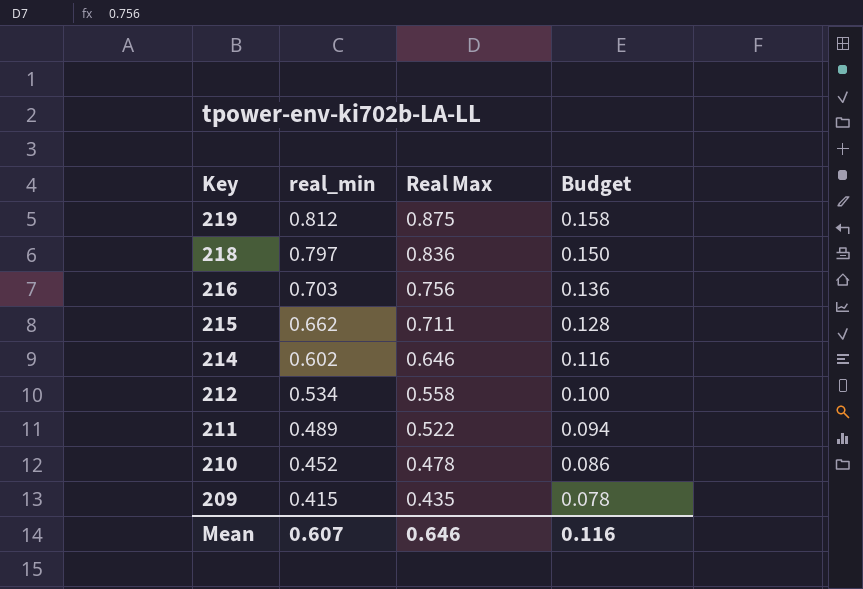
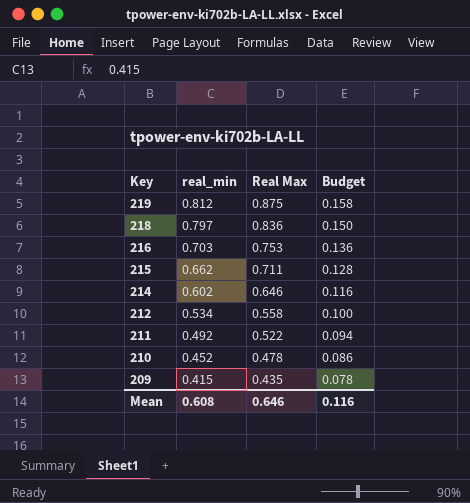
216 | Real Max: 0.756 -> 0.753
211 | real_min: 0.489 -> 0.492
Mean | real_min: 0.607 -> 0.608

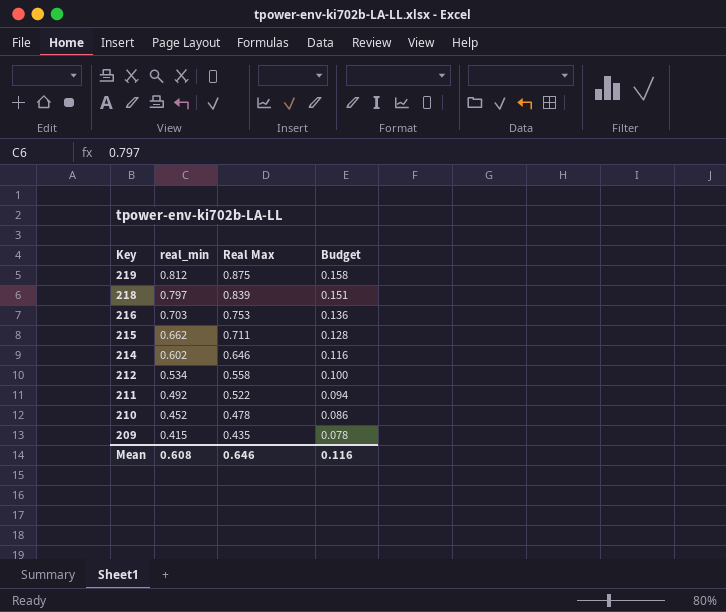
218 | Real Max: 0.836 -> 0.839
218 | Budget: 0.150 -> 0.151

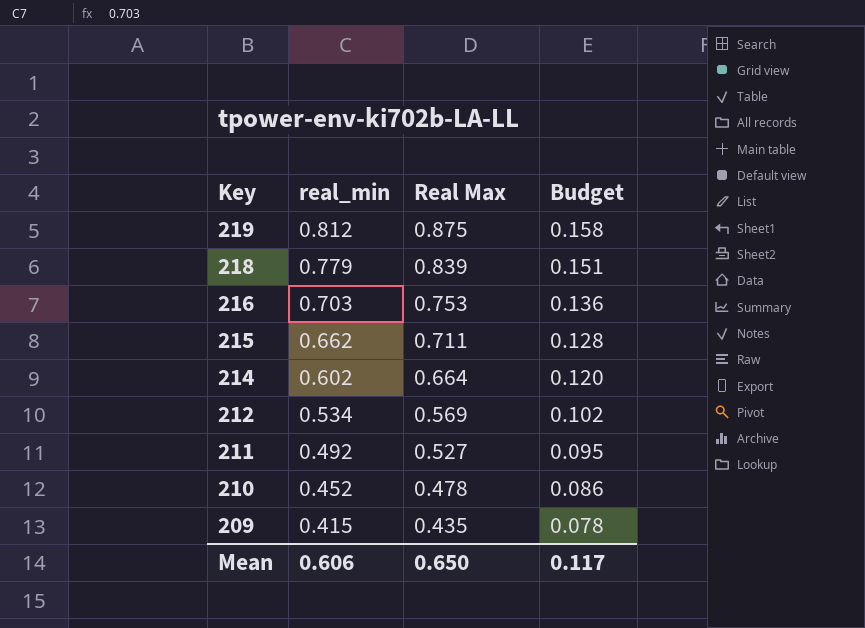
218 | real_min: 0.797 -> 0.779
214 | Real Max: 0.646 -> 0.664
214 | Budget: 0.116 -> 0.120
212 | Real Max: 0.558 -> 0.569
212 | Budget: 0.100 -> 0.102
211 | Real Max: 0.522 -> 0.527
211 | Budget: 0.094 -> 0.095
Mean | real_min: 0.608 -> 0.606
Mean | Real Max: 0.646 -> 0.650
Mean | Budget: 0.116 -> 0.117

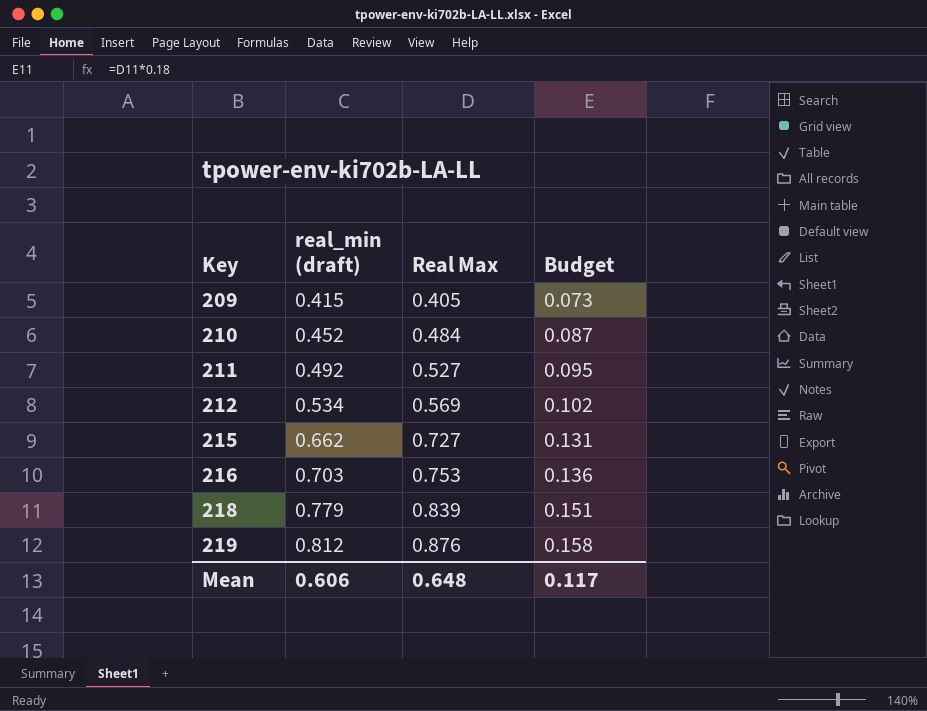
row order: Key descending -> Key ascending
column name: real_min -> real_min (draft)
row 214: 0.602 | 0.664 | 0.120 -> none
209 | Real Max: 0.435 -> 0.405
209 | Budget: 0.078 -> 0.073
210 | Real Max: 0.478 -> 0.484
210 | Budget: 0.086 -> 0.087
215 | Real Max: 0.711 -> 0.727
215 | Budget: 0.128 -> 0.131
219 | Real Max: 0.875 -> 0.876
Mean | Real Max: 0.650 -> 0.648

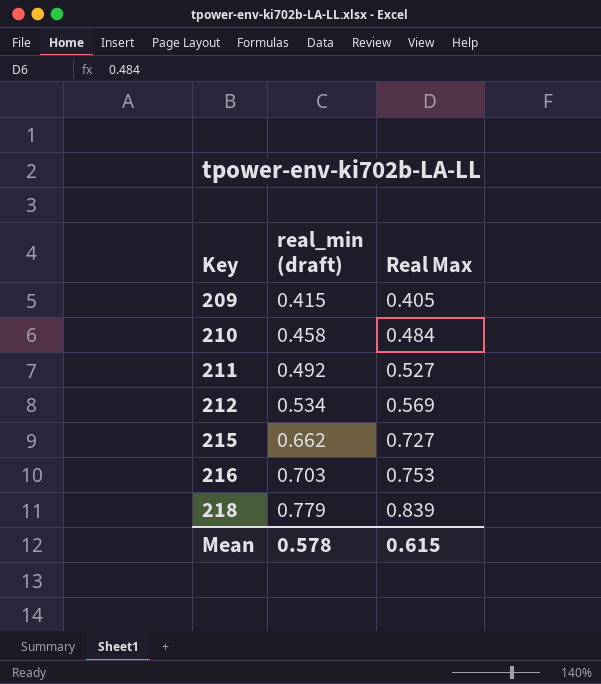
column Budget | formula: [Real Max] * 0.18 -> none
row 219: 0.812 | 0.876 | 0.158 -> none
210 | real_min (draft): 0.452 -> 0.458
Mean | real_min (draft): 0.606 -> 0.578
Mean | Real Max: 0.648 -> 0.615

